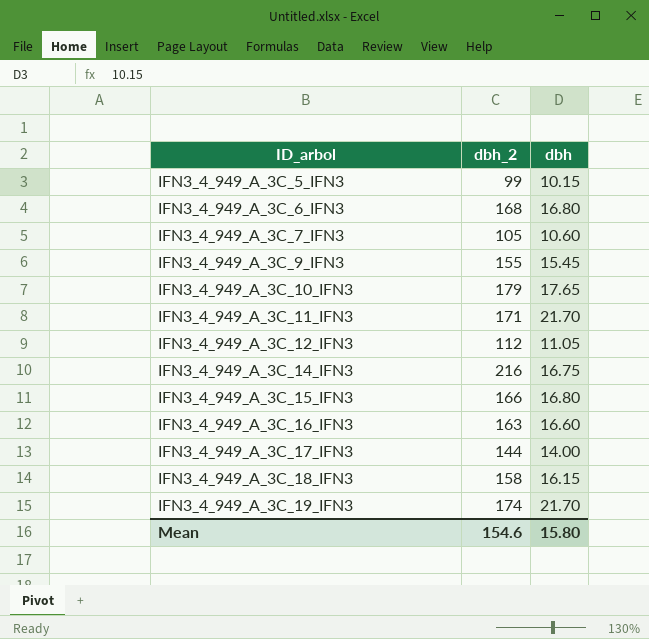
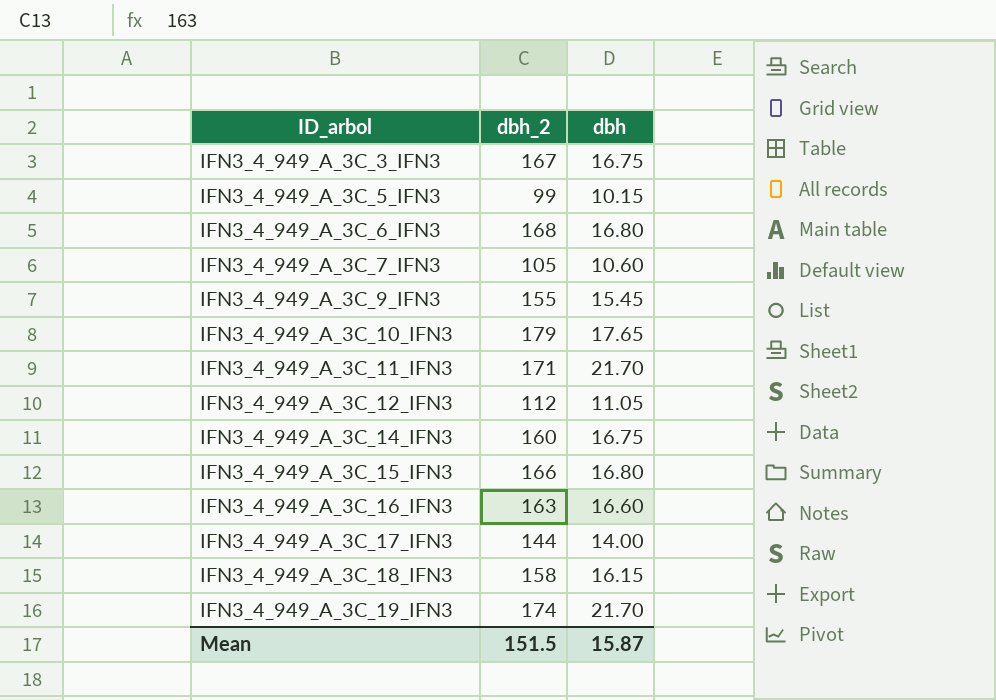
row IFN3_4_949_A_3C_3_IFN3: none -> 167 | 16.75
IFN3_4_949_A_3C_14_IFN3 | dbh_2: 216 -> 160
Mean | dbh_2: 154.6 -> 151.5
Mean | dbh: 15.80 -> 15.87

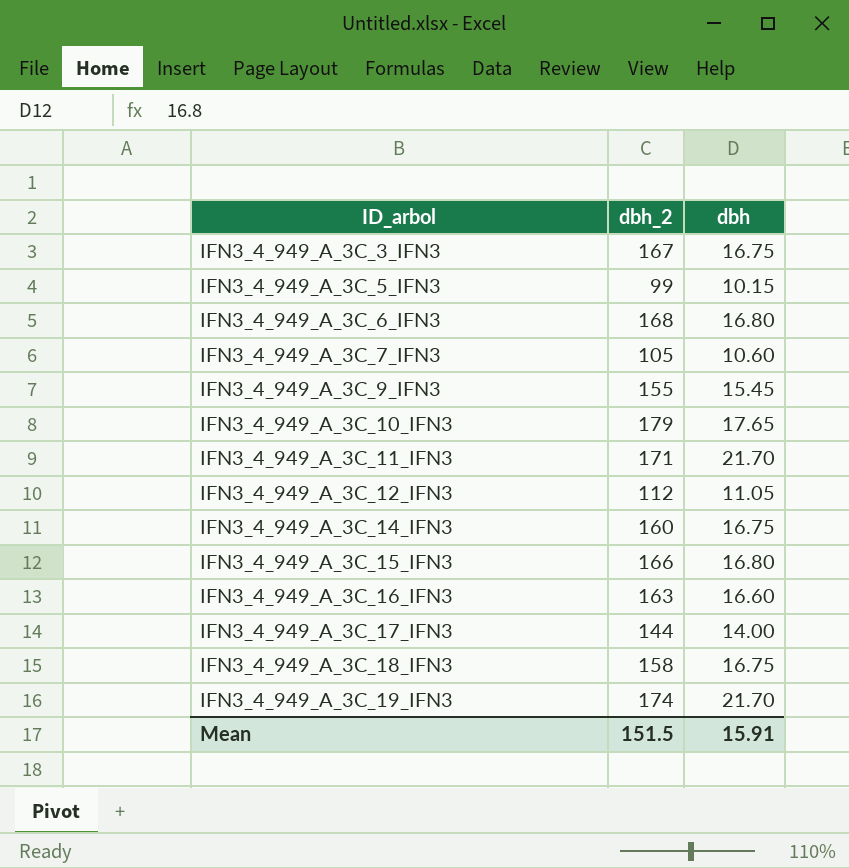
IFN3_4_949_A_3C_18_IFN3 | dbh: 16.15 -> 16.75
Mean | dbh: 15.87 -> 15.91

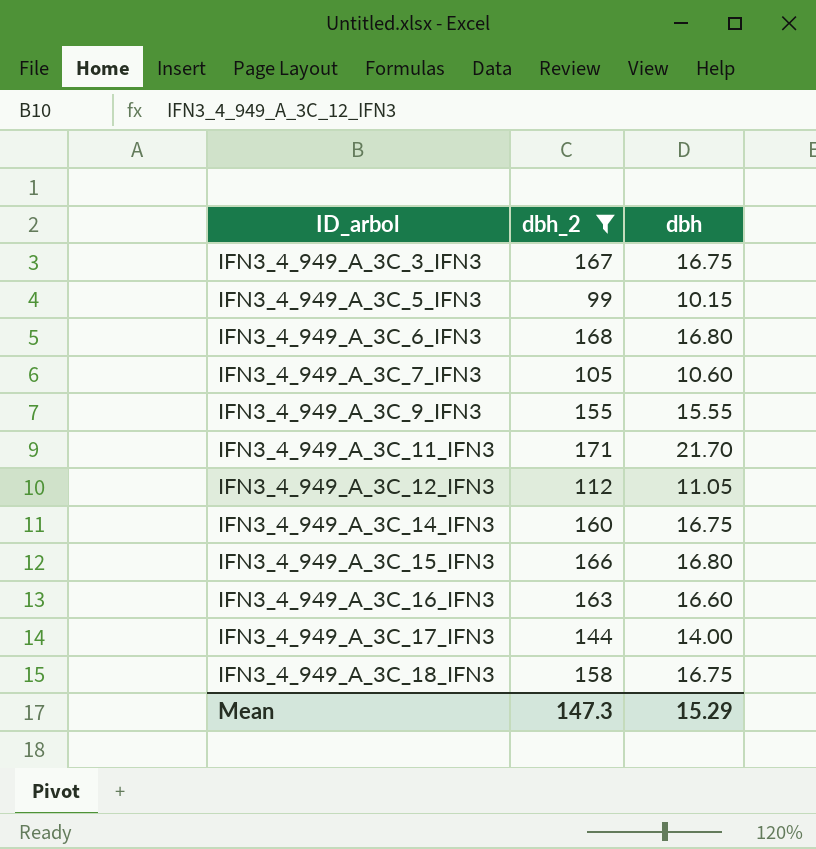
filter: none -> dbh_2 <= 171
IFN3_4_949_A_3C_9_IFN3 | dbh: 15.45 -> 15.55
Mean | dbh_2: 151.5 -> 147.3
Mean | dbh: 15.91 -> 15.29

